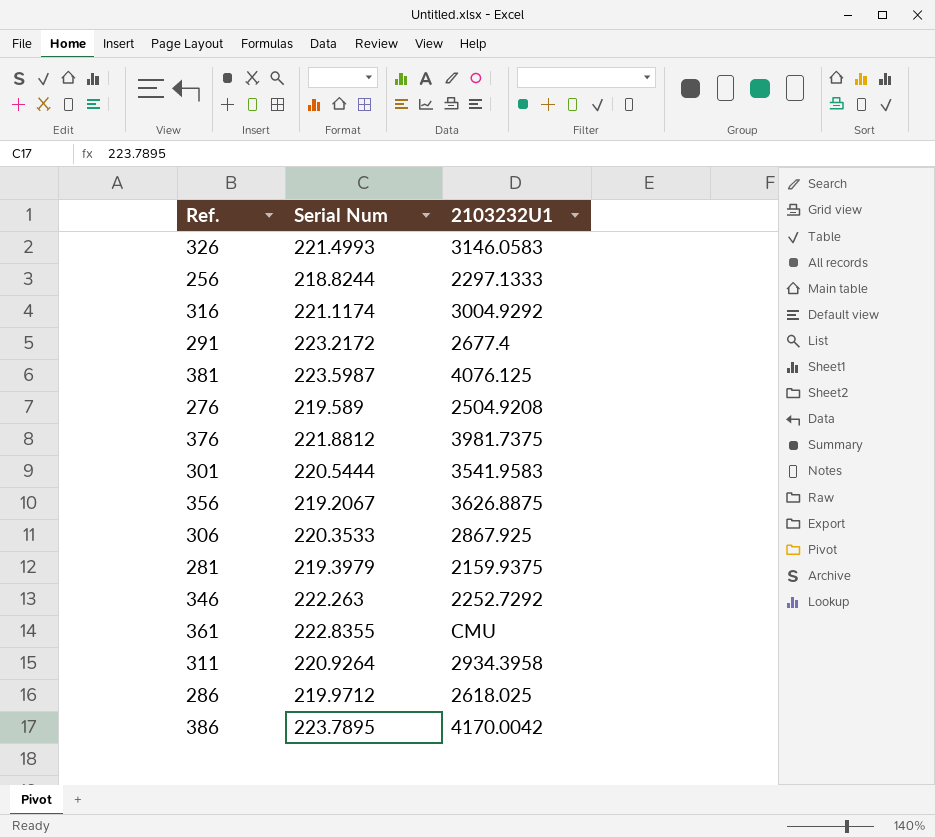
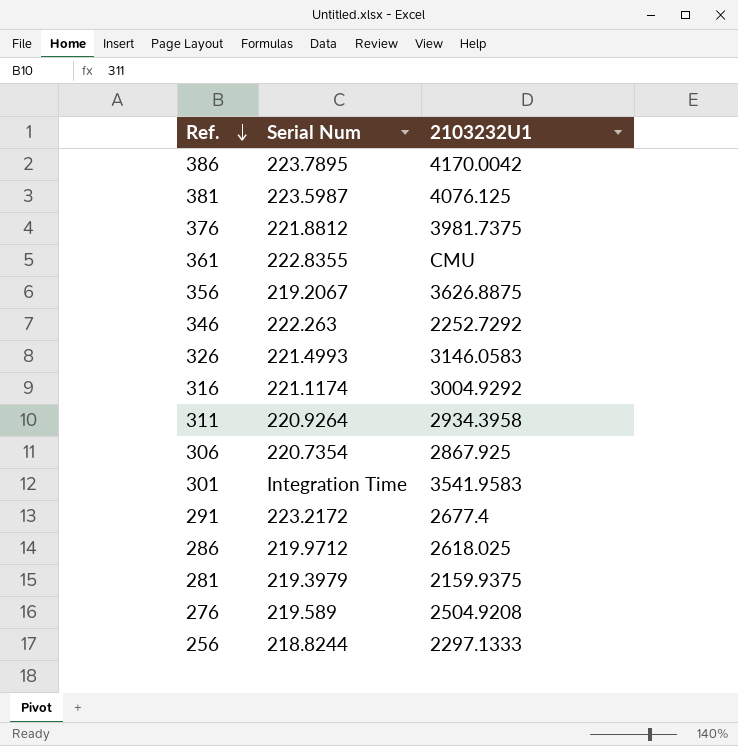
row order: none -> Ref. descending
306 | Serial Num: 220.3533 -> 220.7354
301 | Serial Num: 220.5444 -> Integration Time

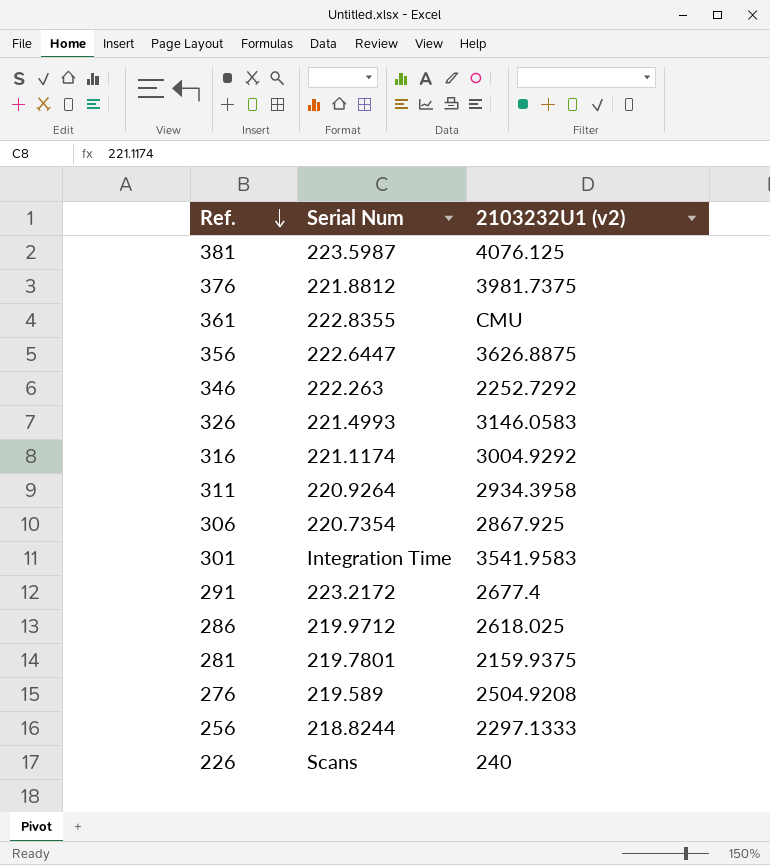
column name: 2103232U1 -> 2103232U1 (v2)
row 386: 223.7895 | 4170.0042 -> none
356 | Serial Num: 219.2067 -> 222.6447
281 | Serial Num: 219.3979 -> 219.7801
row 226: none -> Scans | 240

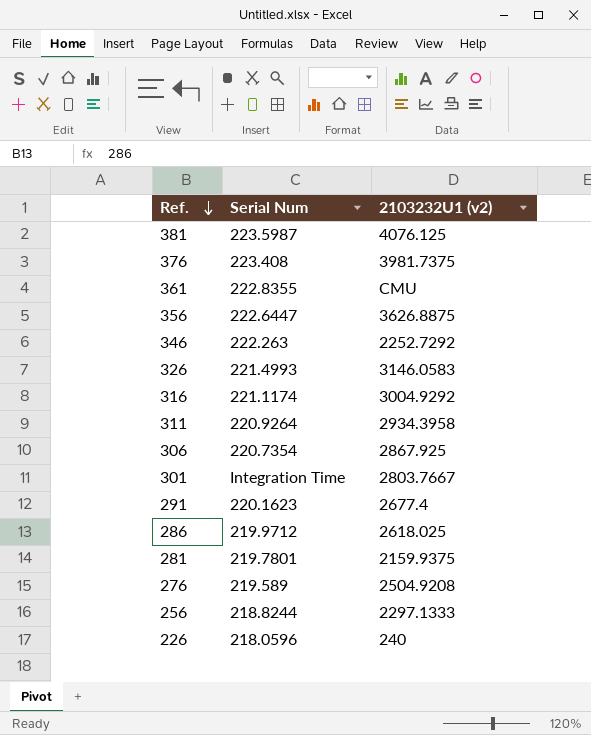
376 | Serial Num: 221.8812 -> 223.408
301 | 2103232U1 (v2): 3541.9583 -> 2803.7667
291 | Serial Num: 223.2172 -> 220.1623
226 | Serial Num: Scans -> 218.0596

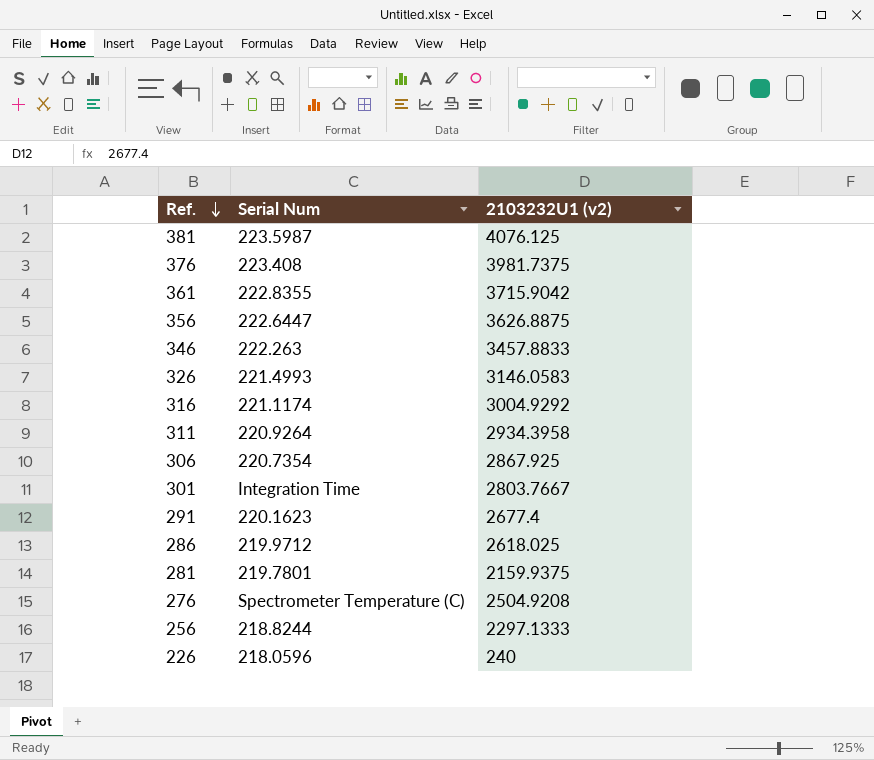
361 | 2103232U1 (v2): CMU -> 3715.9042
346 | 2103232U1 (v2): 2252.7292 -> 3457.8833
276 | Serial Num: 219.589 -> Spectrometer Temperature (C)

